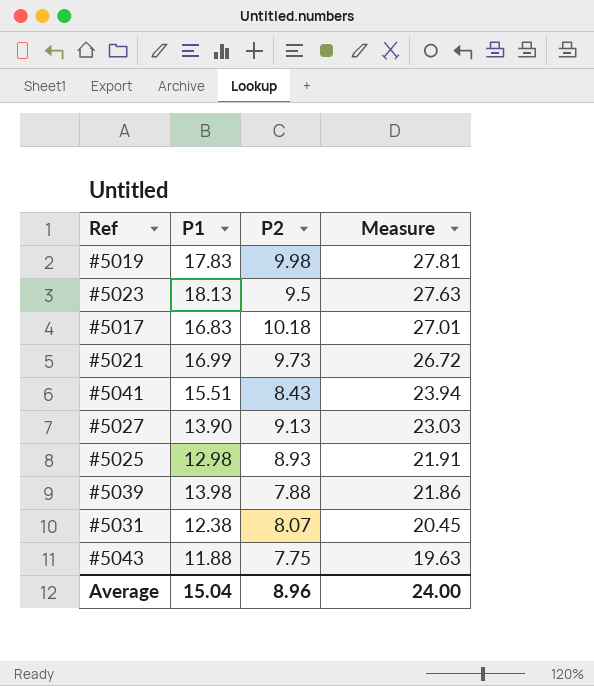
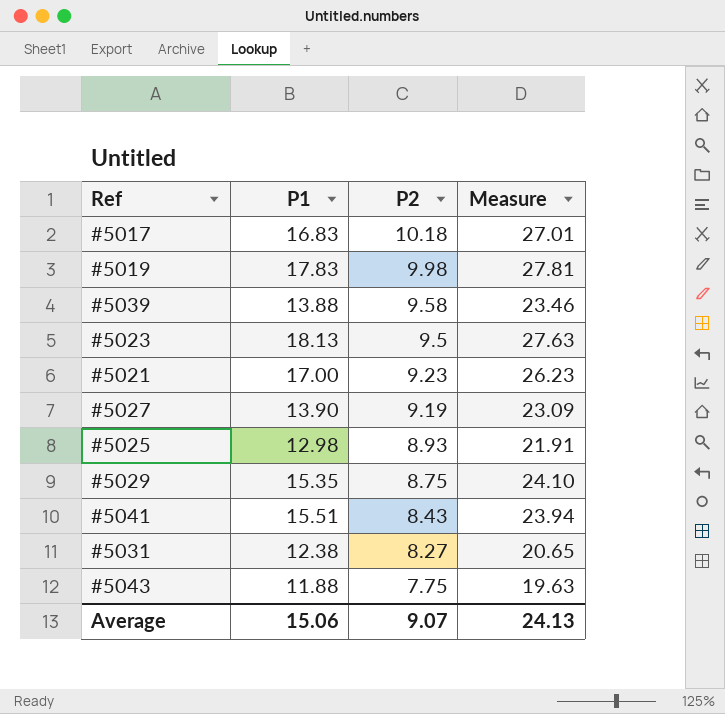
row order: Measure descending -> P2 descending
#5039 | P1: 13.98 -> 13.88
#5039 | P2: 7.88 -> 9.58
#5039 | Measure: 21.86 -> 23.46
#5021 | P1: 16.99 -> 17.00
#5021 | P2: 9.73 -> 9.23
#5021 | Measure: 26.72 -> 26.23
#5027 | P2: 9.13 -> 9.19
#5027 | Measure: 23.03 -> 23.09
row #5029: none -> 15.35 | 8.75 | 24.10
#5031 | P2: 8.07 -> 8.27
#5031 | Measure: 20.45 -> 20.65
Average | P1: 15.04 -> 15.06
Average | P2: 8.96 -> 9.07
Average | Measure: 24.00 -> 24.13

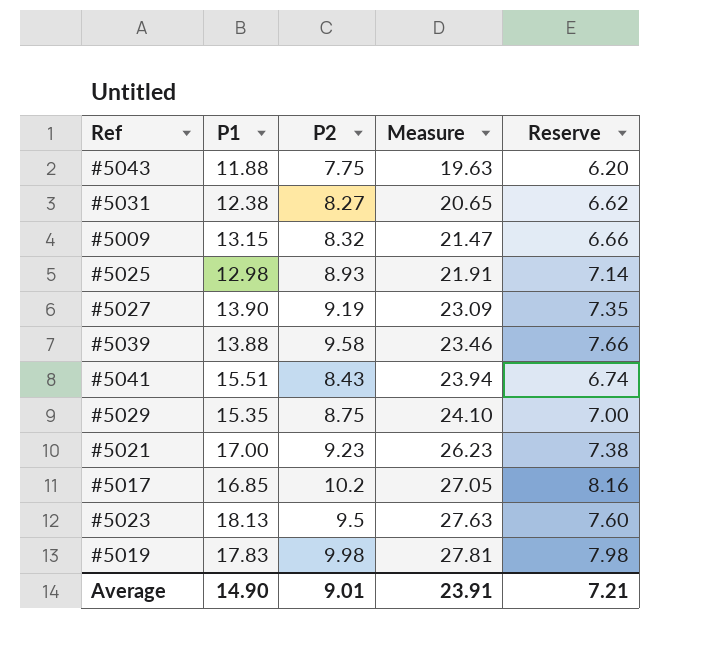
row order: P2 descending -> Measure ascending
column Reserve | formula: none -> [P2] * 0.8
row #5009: none -> 13.15 | 8.32 | 21.47 | 6.66
#5017 | P1: 16.83 -> 16.85
#5017 | P2: 10.18 -> 10.2
#5017 | Measure: 27.01 -> 27.05
Average | P1: 15.06 -> 14.90
Average | P2: 9.07 -> 9.01
Average | Measure: 24.13 -> 23.91

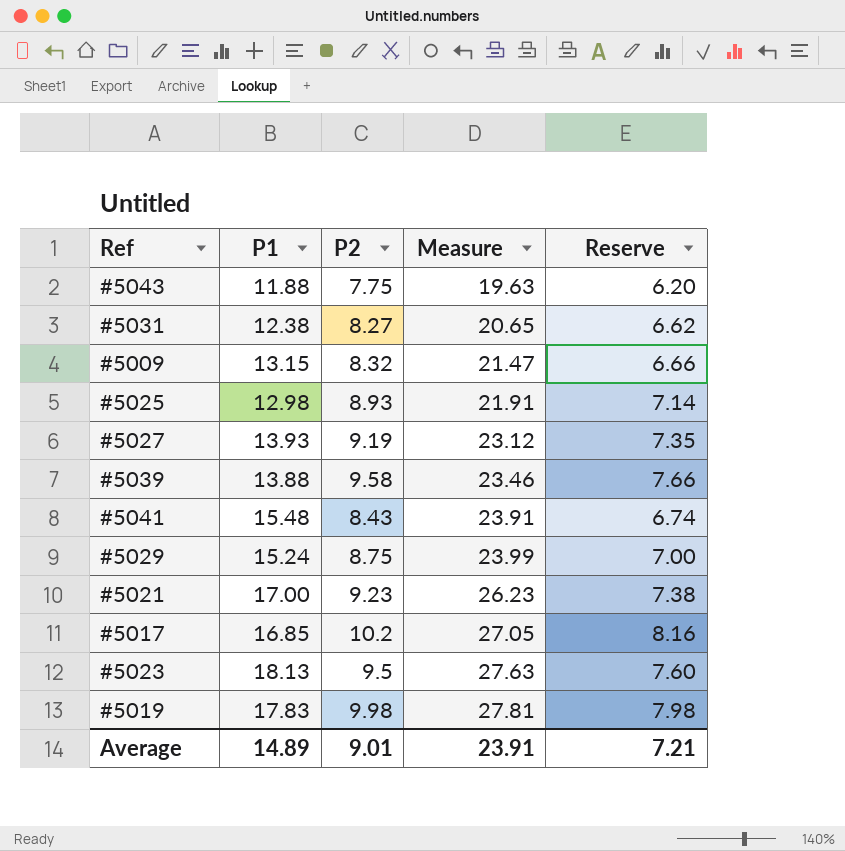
#5027 | P1: 13.90 -> 13.93
#5027 | Measure: 23.09 -> 23.12
#5041 | P1: 15.51 -> 15.48
#5041 | Measure: 23.94 -> 23.91
#5029 | P1: 15.35 -> 15.24
#5029 | Measure: 24.10 -> 23.99
Average | P1: 14.90 -> 14.89

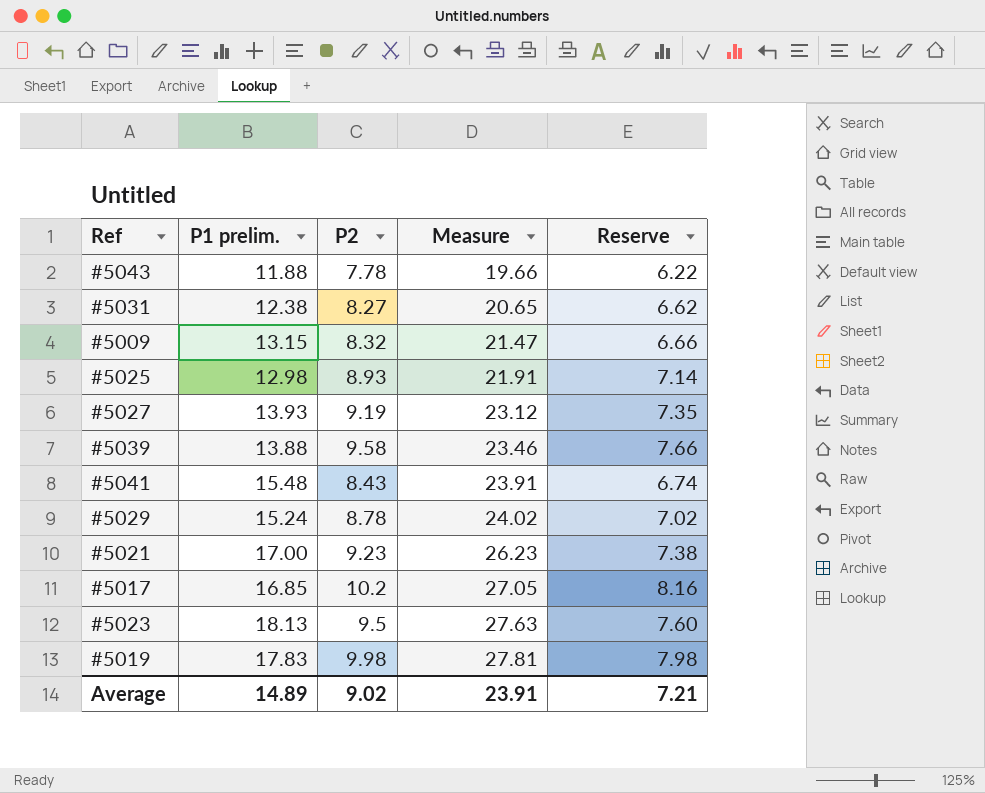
column name: P1 -> P1 prelim.
#5043 | P2: 7.75 -> 7.78
#5043 | Measure: 19.63 -> 19.66
#5043 | Reserve: 6.20 -> 6.22
#5029 | P2: 8.75 -> 8.78
#5029 | Measure: 23.99 -> 24.02
#5029 | Reserve: 7.00 -> 7.02
Average | P2: 9.01 -> 9.02

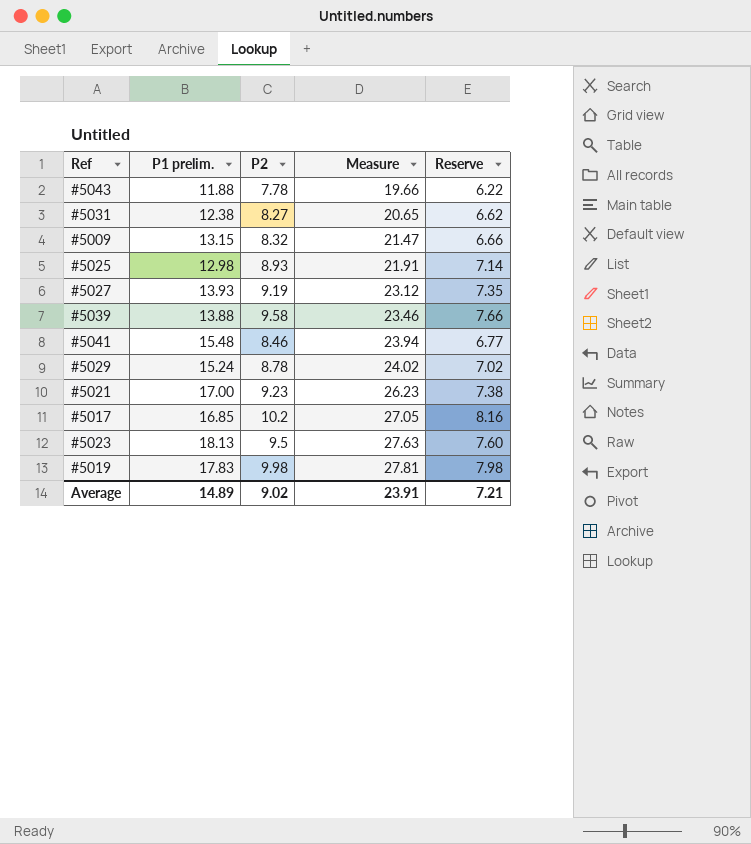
#5041 | P2: 8.43 -> 8.46
#5041 | Measure: 23.91 -> 23.94
#5041 | Reserve: 6.74 -> 6.77

